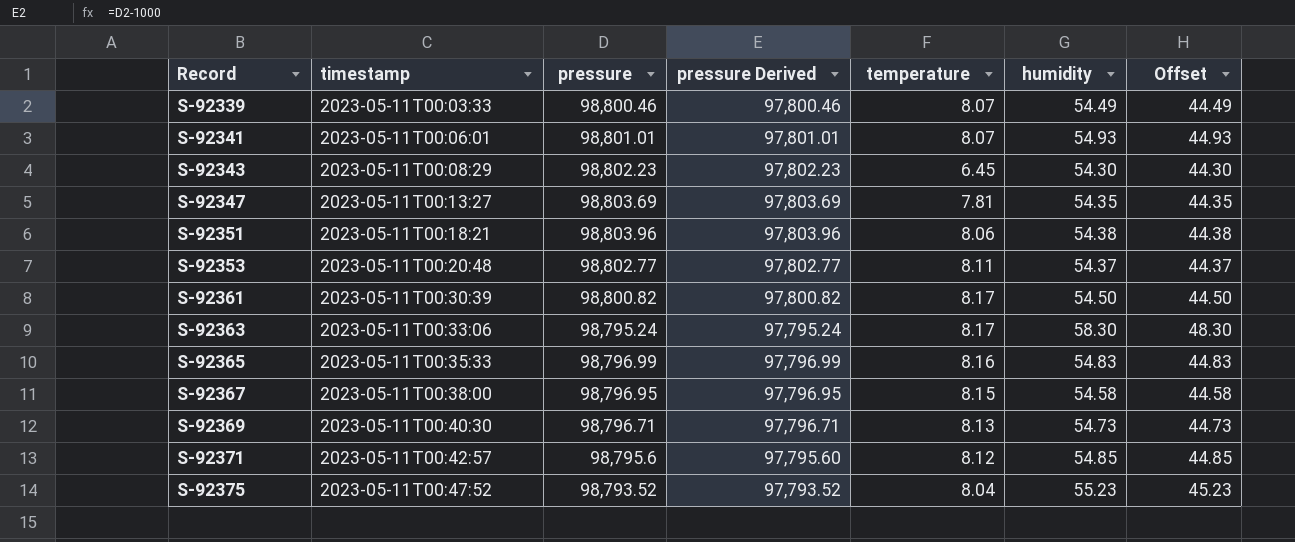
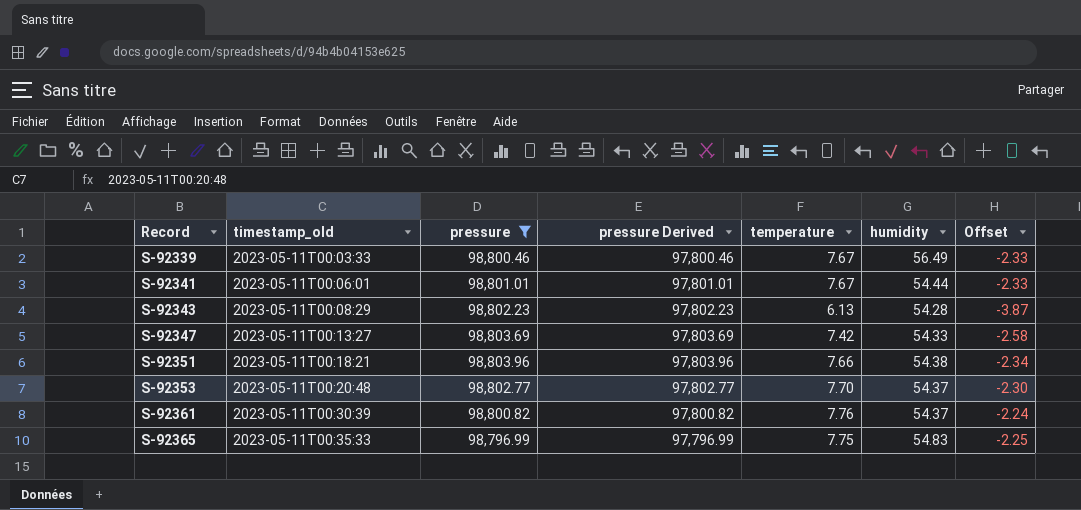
filter: none -> pressure >= 98,796.99
column name: timestamp -> timestamp_old
column Offset | formula: [humidity] - 10 -> [temperature] - 10
S-92339 | temperature: 8.07 -> 7.67
S-92339 | humidity: 54.49 -> 56.49
S-92341 | temperature: 8.07 -> 7.67
S-92341 | humidity: 54.93 -> 54.44
S-92343 | temperature: 6.45 -> 6.13
S-92343 | humidity: 54.30 -> 54.28
S-92347 | temperature: 7.81 -> 7.42
S-92347 | humidity: 54.35 -> 54.33
S-92351 | temperature: 8.06 -> 7.66
S-92353 | temperature: 8.11 -> 7.70
S-92361 | temperature: 8.17 -> 7.76
S-92361 | humidity: 54.50 -> 54.37
S-92365 | temperature: 8.16 -> 7.75

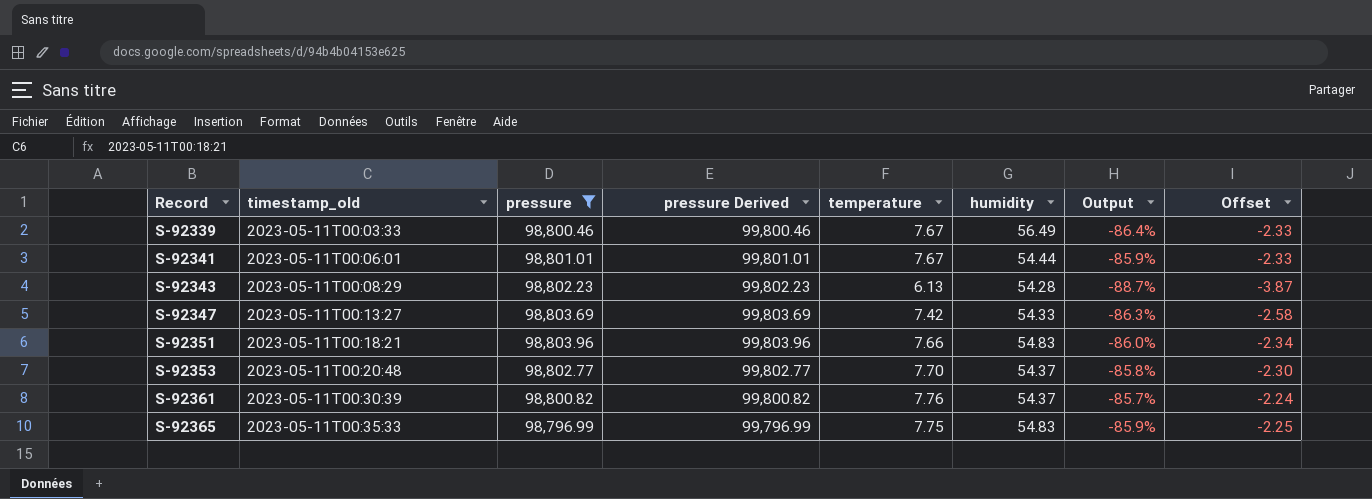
column pressure Derived | formula: [pressure] - 1000 -> [pressure] + 1000
column Output | formula: none -> ([temperature] - [humidity]) / [humidity]
S-92351 | humidity: 54.38 -> 54.83

